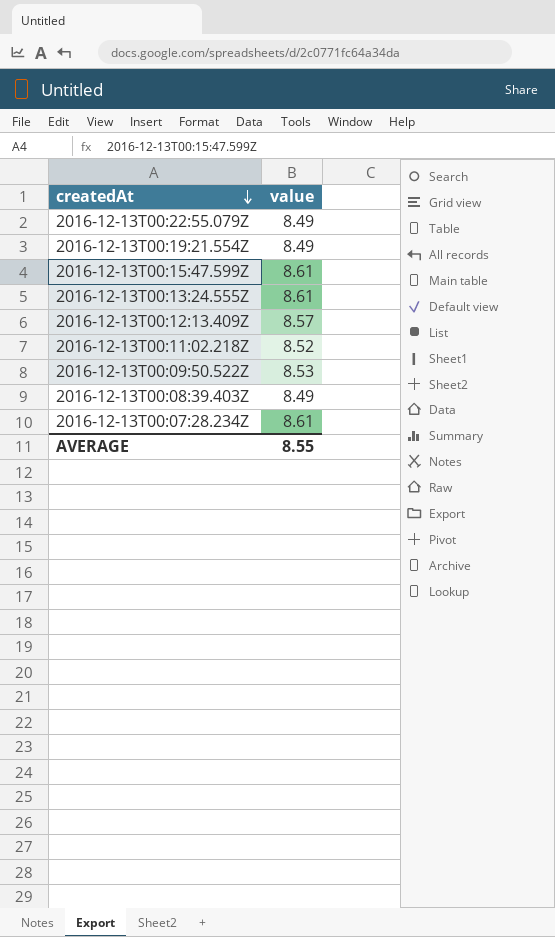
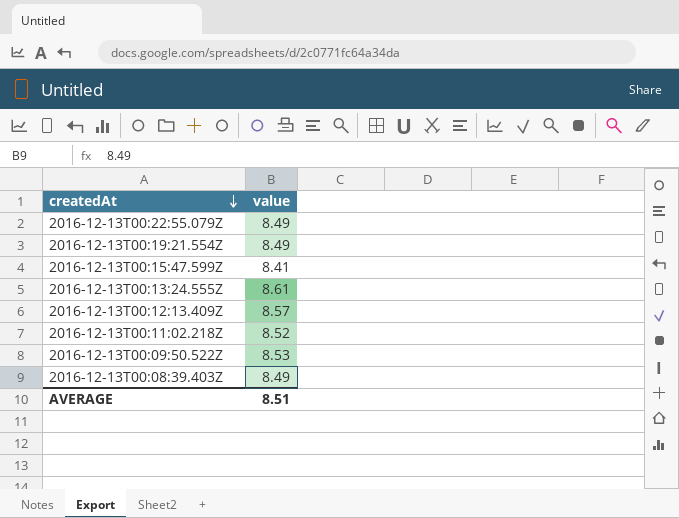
row 2016-12-13T00:07:28.234Z: 8.61 -> none
2016-12-13T00:15:47.599Z | value: 8.61 -> 8.41
AVERAGE | value: 8.55 -> 8.51

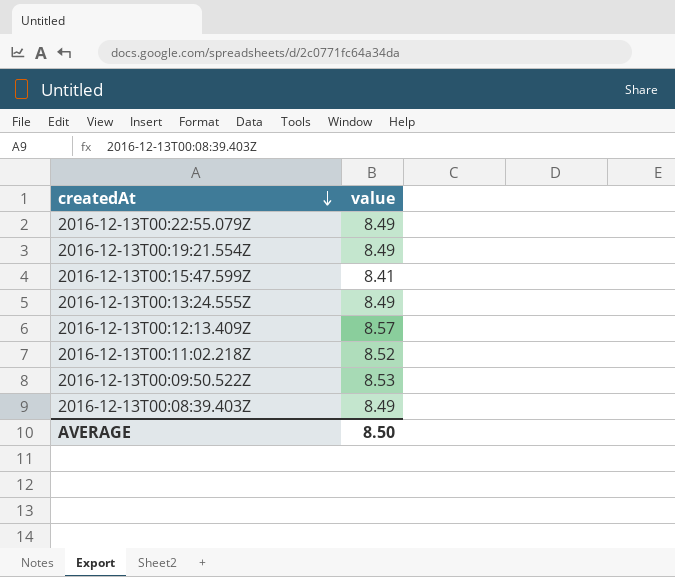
2016-12-13T00:13:24.555Z | value: 8.61 -> 8.49
AVERAGE | value: 8.51 -> 8.50

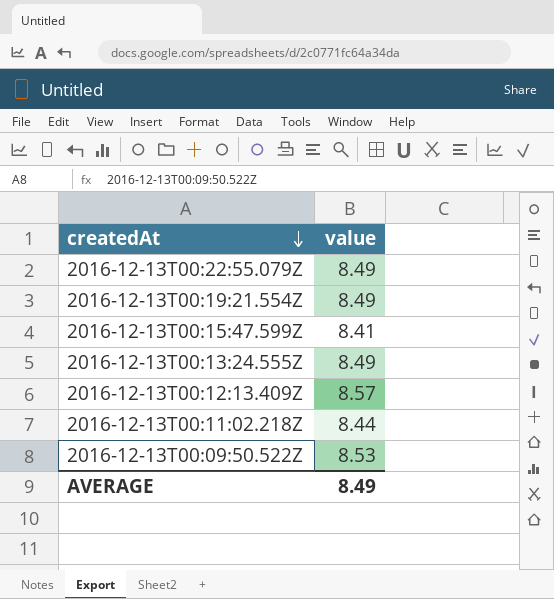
row 2016-12-13T00:08:39.403Z: 8.49 -> none
2016-12-13T00:11:02.218Z | value: 8.52 -> 8.44
AVERAGE | value: 8.50 -> 8.49

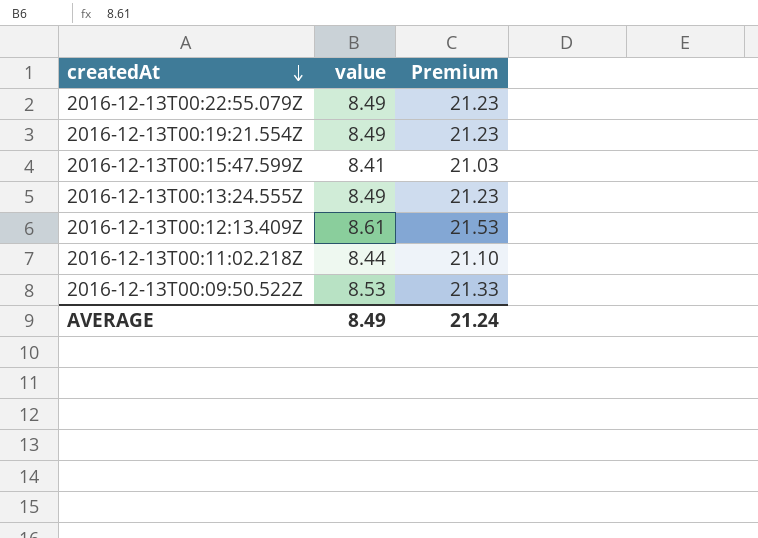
column Premium | formula: none -> [value] * 2.5
2016-12-13T00:12:13.409Z | value: 8.57 -> 8.61

